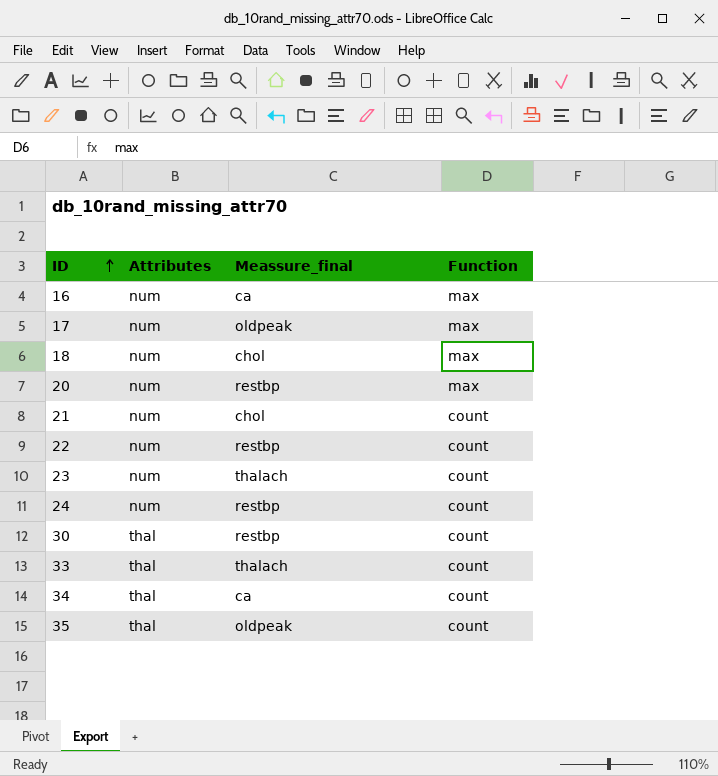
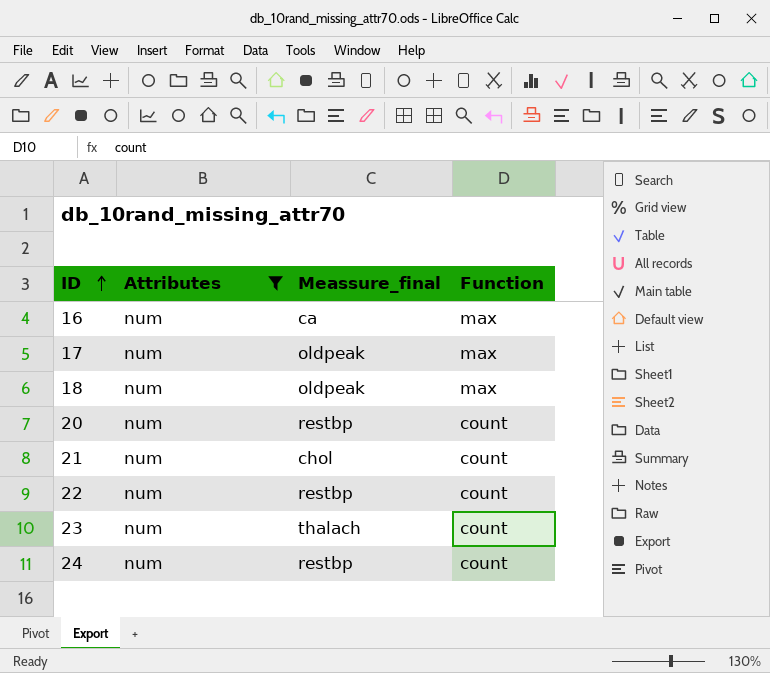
filter: none -> Attributes = num
18 | Meassure_final: chol -> oldpeak
20 | Function: max -> count

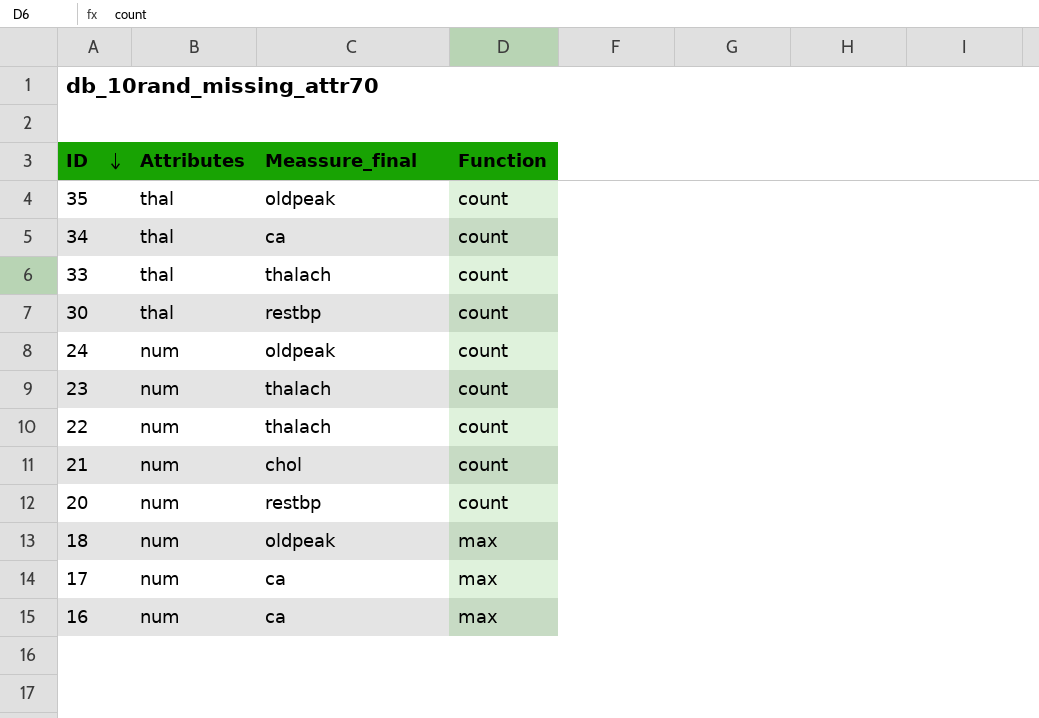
filter: Attributes = num -> none
row order: ID ascending -> ID descending
24 | Meassure_final: restbp -> oldpeak
22 | Meassure_final: restbp -> thalach
17 | Meassure_final: oldpeak -> ca

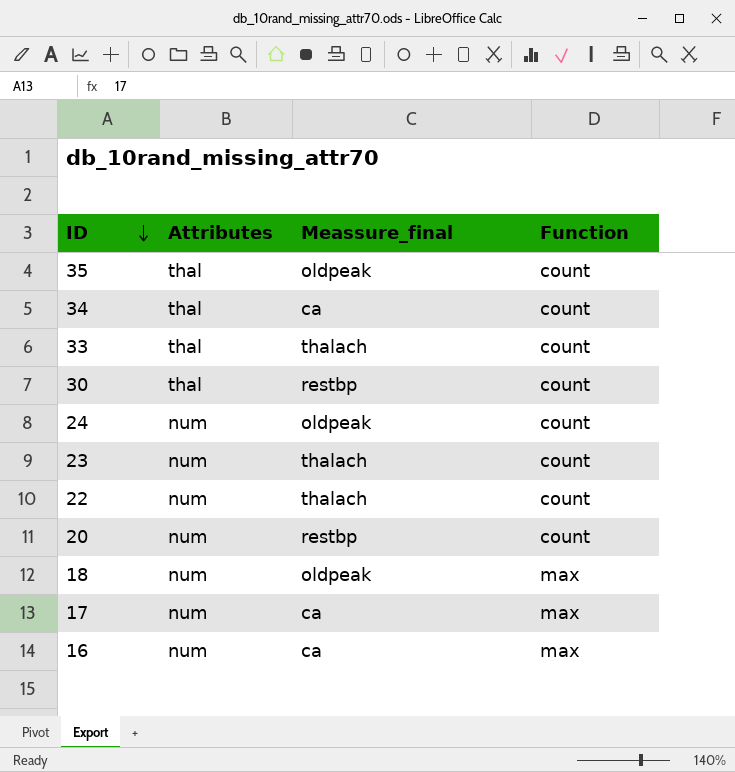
row 21: num | chol | count -> none

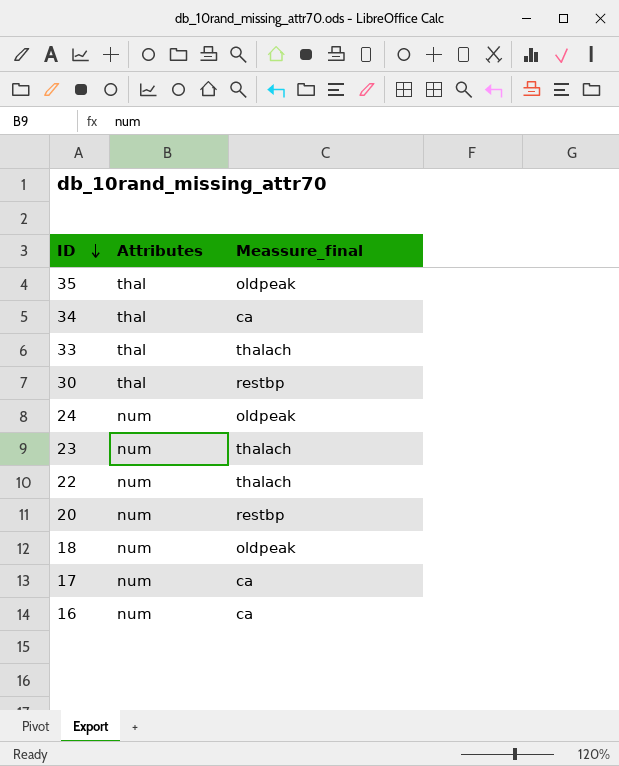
column Function | position: 4 -> none

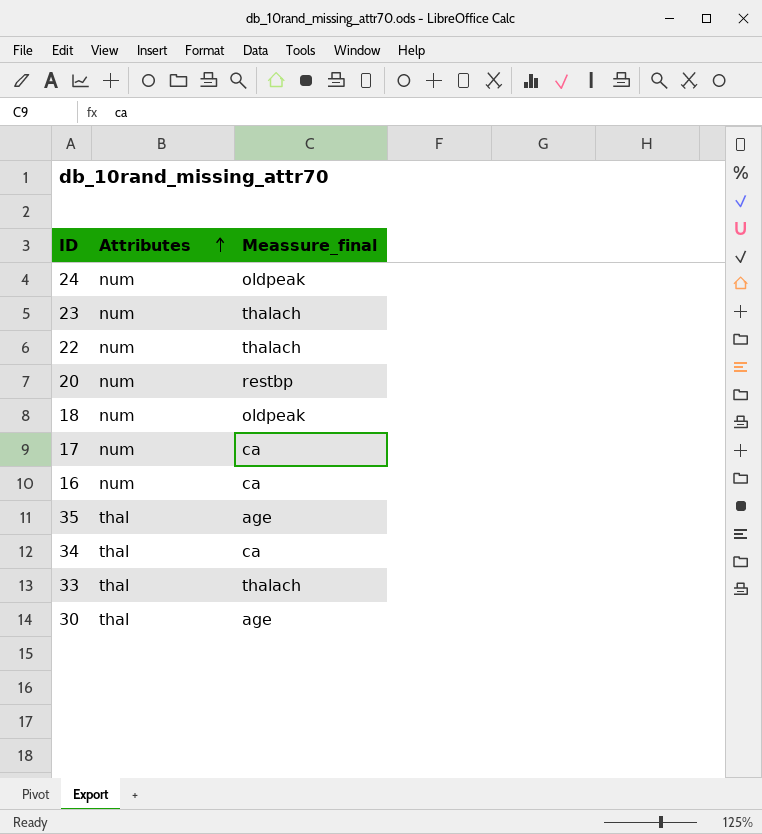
row order: ID descending -> Attributes ascending
35 | Meassure_final: oldpeak -> age
30 | Meassure_final: restbp -> age

